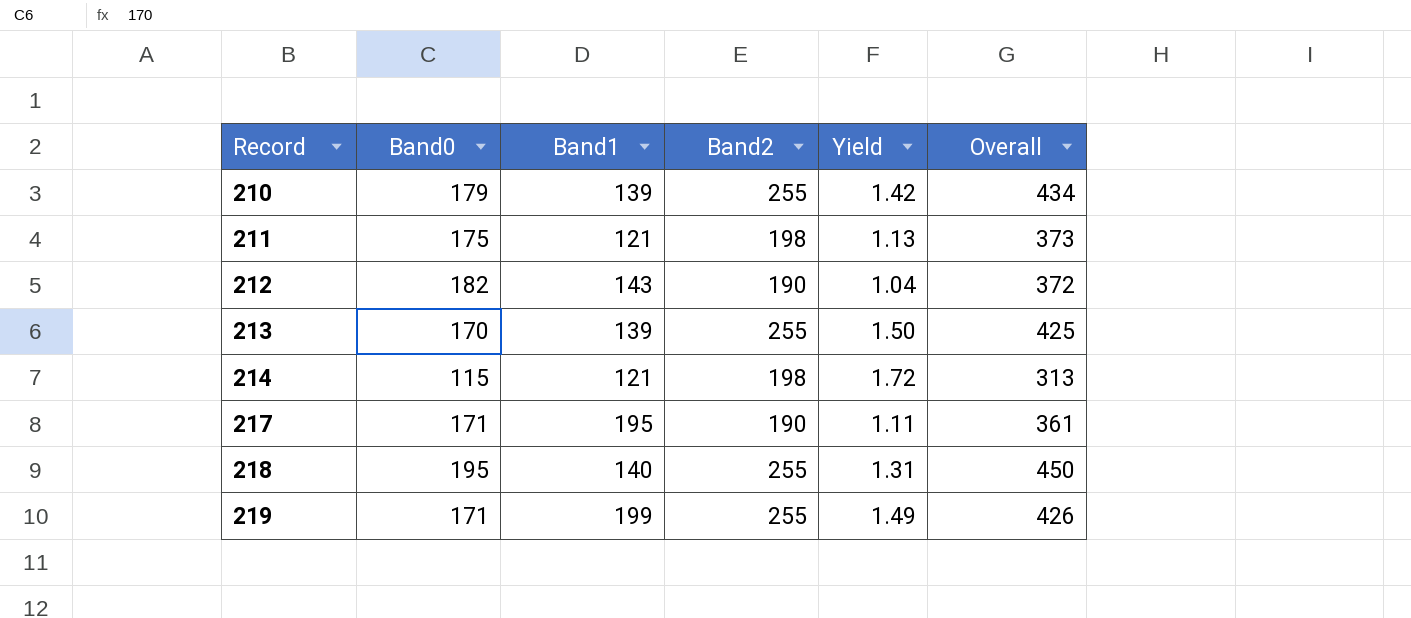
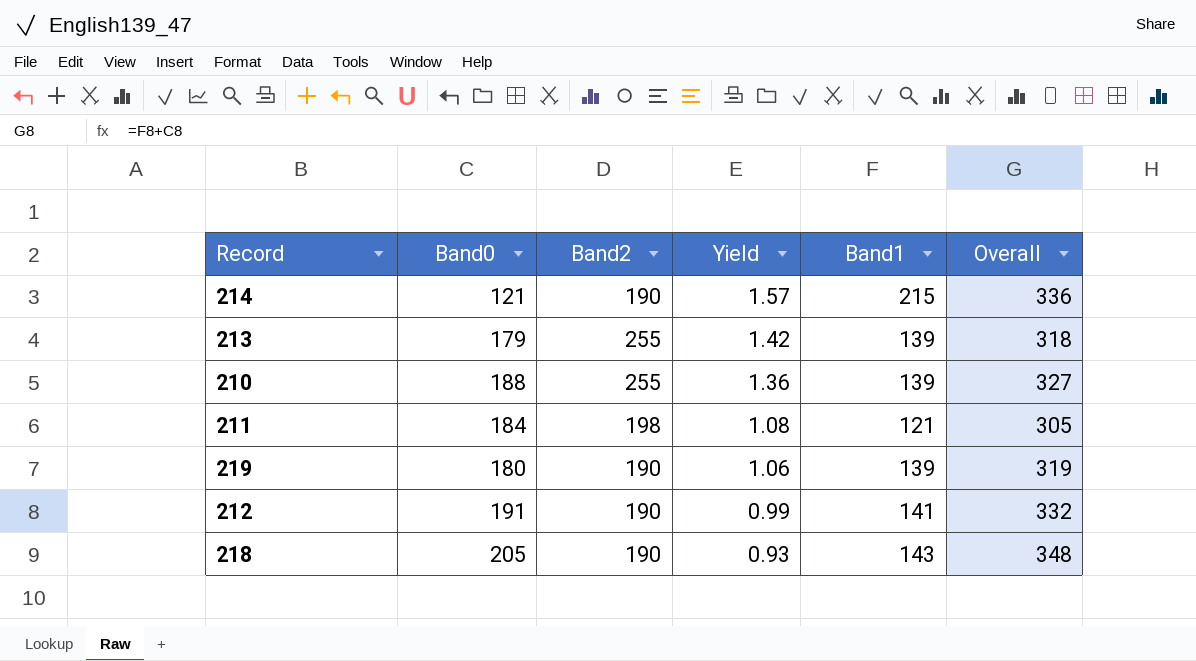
row order: Record ascending -> Yield descending
column Band1 | position: 3 -> 5
column Overall | formula: [Band0] + [Band2] -> [Band0] + [Band1]
row 217: 171 | 195 | 190 | 1.11 | 361 -> none
214 | Band0: 115 -> 121
214 | Band2: 198 -> 190
214 | Yield: 1.72 -> 1.57
214 | Band1: 121 -> 215
213 | Band0: 170 -> 179
213 | Yield: 1.50 -> 1.42
210 | Band0: 179 -> 188
210 | Yield: 1.42 -> 1.36
211 | Band0: 175 -> 184
211 | Yield: 1.13 -> 1.08
219 | Band0: 171 -> 180
219 | Band2: 255 -> 190
219 | Yield: 1.49 -> 1.06
219 | Band1: 199 -> 139
212 | Band0: 182 -> 191
212 | Yield: 1.04 -> 0.99
212 | Band1: 143 -> 141
218 | Band0: 195 -> 205
218 | Band2: 255 -> 190
218 | Yield: 1.31 -> 0.93
218 | Band1: 140 -> 143

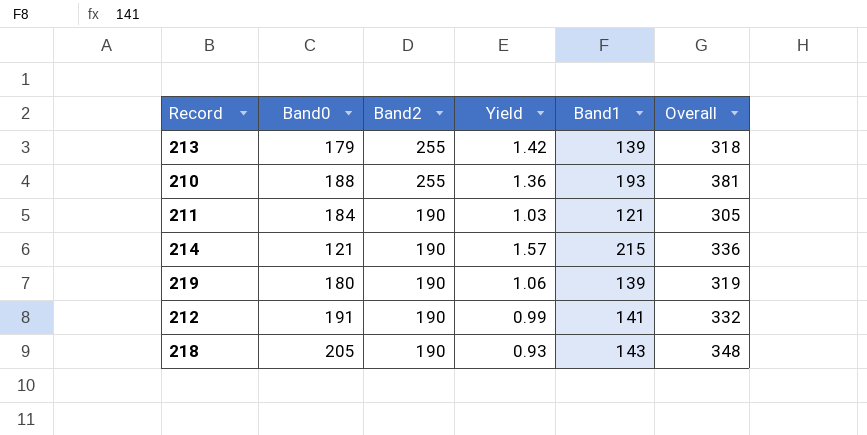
row order: Yield descending -> Band2 descending
210 | Band1: 139 -> 193
210 | Overall: 327 -> 381
211 | Band2: 198 -> 190
211 | Yield: 1.08 -> 1.03

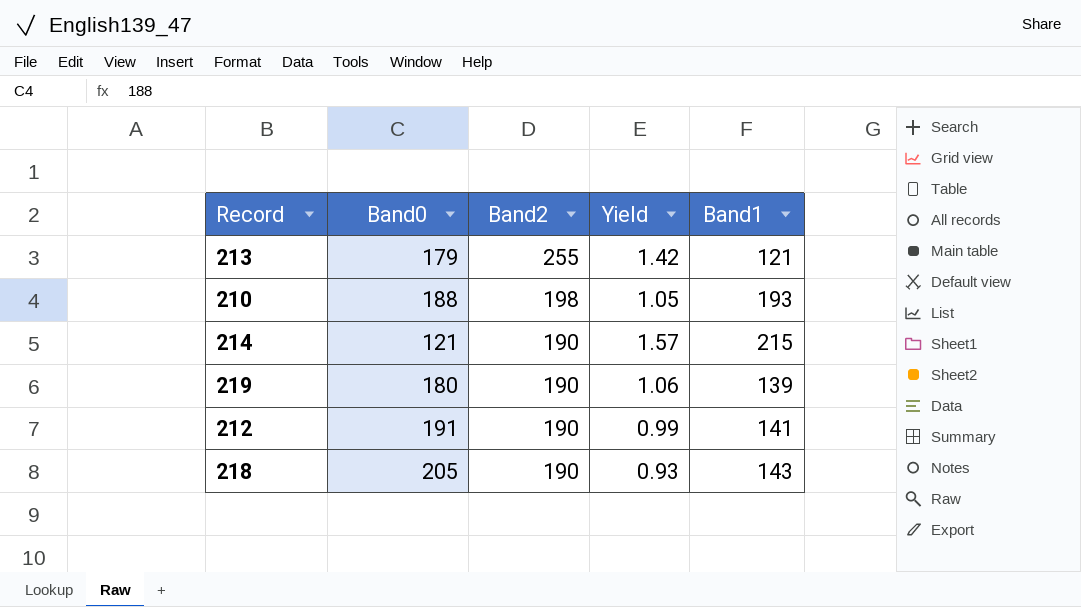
column Overall | formula: [Band0] + [Band1] -> none
row 211: 184 | 190 | 1.03 | 121 | 305 -> none
213 | Band1: 139 -> 121
210 | Band2: 255 -> 198
210 | Yield: 1.36 -> 1.05

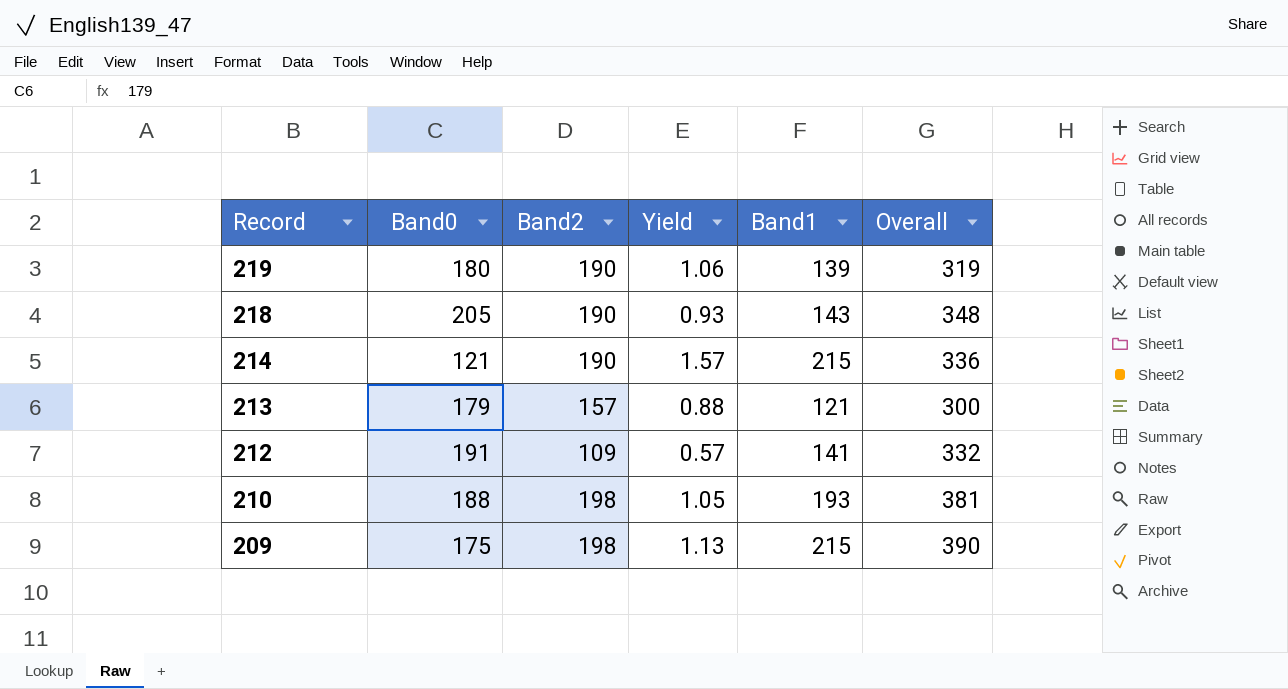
row order: Band2 descending -> Record descending
column Overall | formula: none -> [Band0] + [Band1]
213 | Band2: 255 -> 157
213 | Yield: 1.42 -> 0.88
212 | Band2: 190 -> 109
212 | Yield: 0.99 -> 0.57
row 209: none -> 175 | 198 | 1.13 | 215 | 390

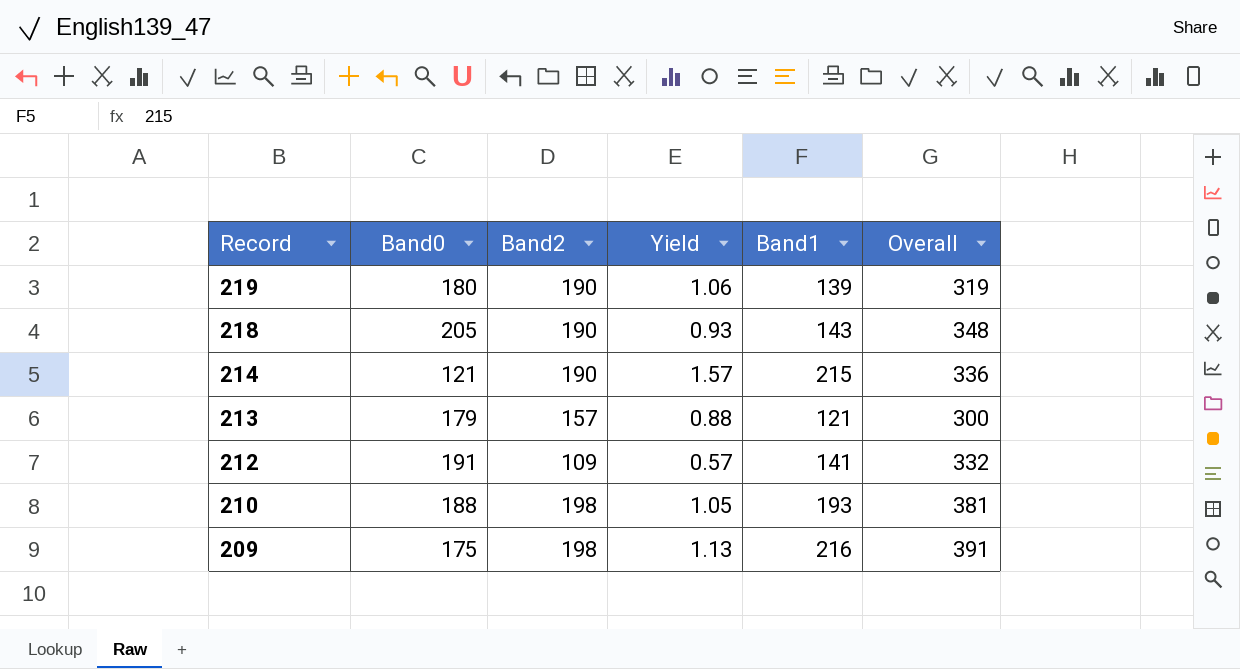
209 | Band1: 215 -> 216
209 | Overall: 390 -> 391

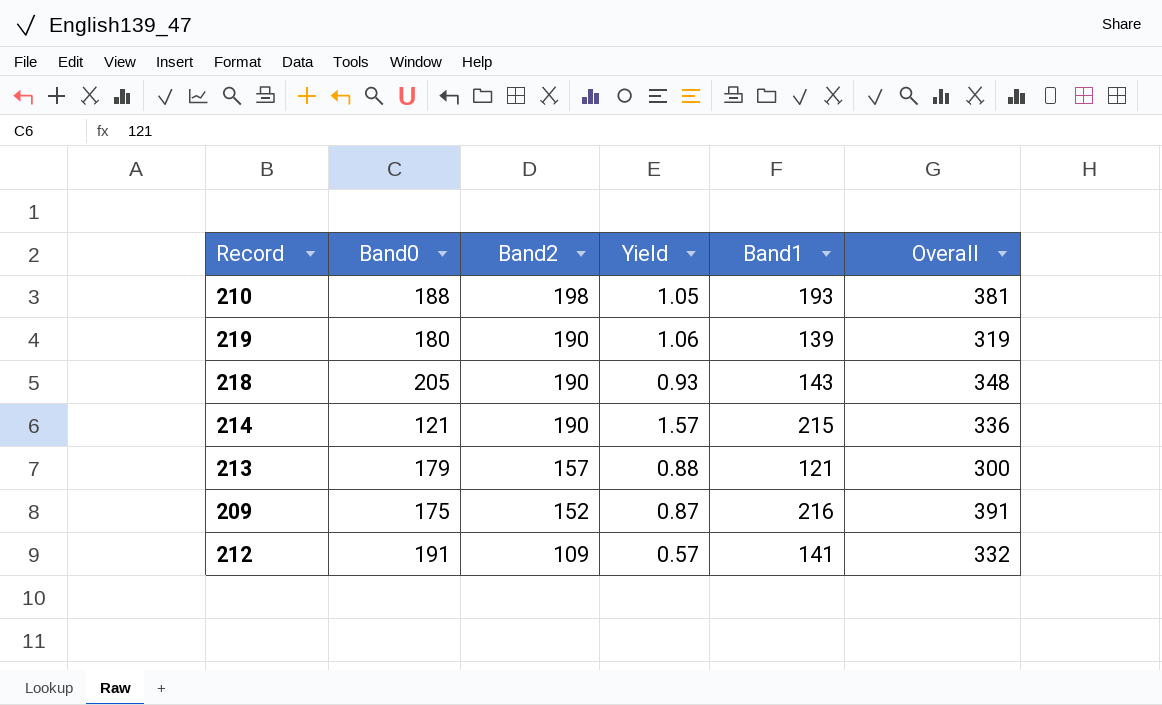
row order: Record descending -> Band2 descending
209 | Band2: 198 -> 152
209 | Yield: 1.13 -> 0.87

